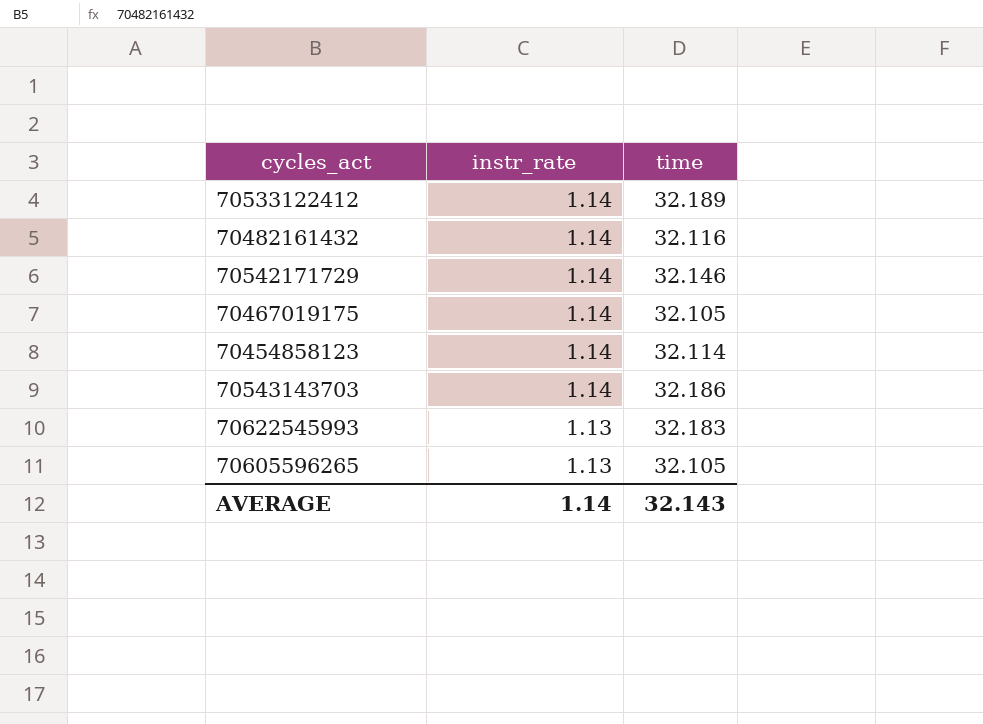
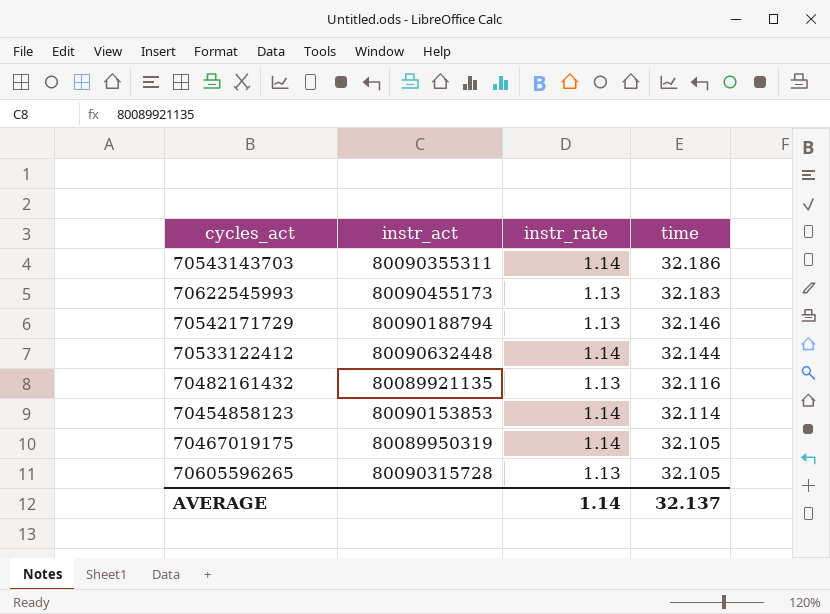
row order: instr_rate descending -> time descending
column instr_act | position: none -> 2
70542171729 | instr_rate: 1.14 -> 1.13
70533122412 | time: 32.189 -> 32.144
70482161432 | instr_rate: 1.14 -> 1.13
AVERAGE | time: 32.143 -> 32.137

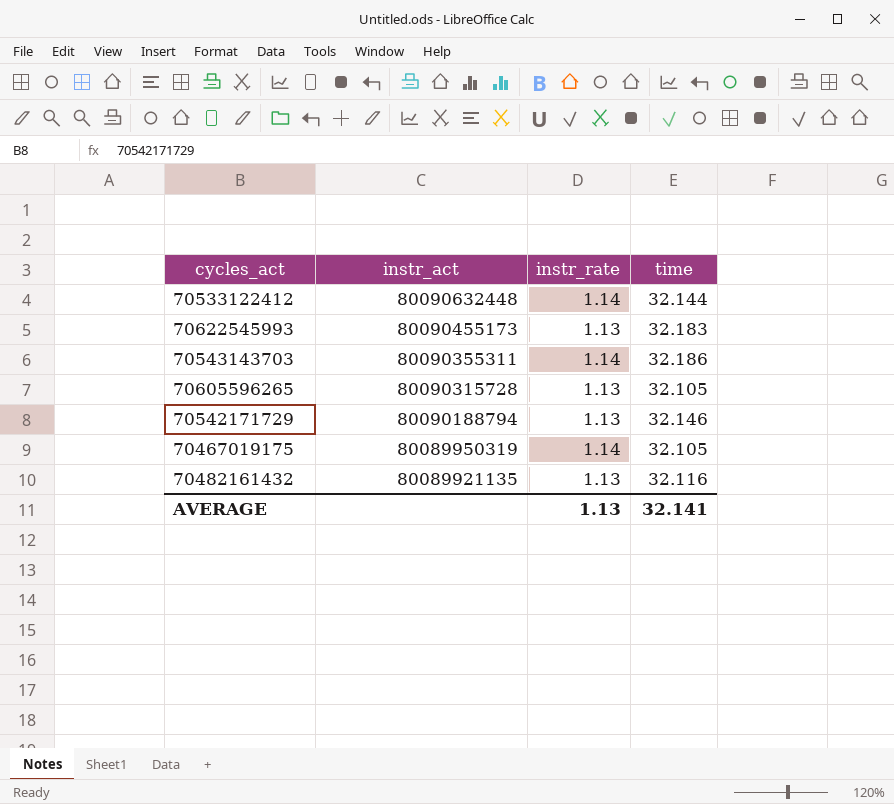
row order: time descending -> instr_act descending
row 70454858123: 80090153853 | 1.14 | 32.114 -> none
AVERAGE | instr_rate: 1.14 -> 1.13
AVERAGE | time: 32.137 -> 32.141

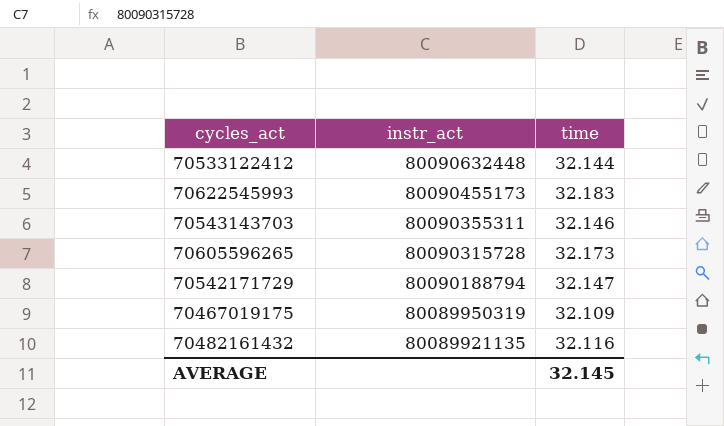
column instr_rate | position: 3 -> none
70543143703 | time: 32.186 -> 32.146
70605596265 | time: 32.105 -> 32.173
70542171729 | time: 32.146 -> 32.147
70467019175 | time: 32.105 -> 32.109
AVERAGE | time: 32.141 -> 32.145

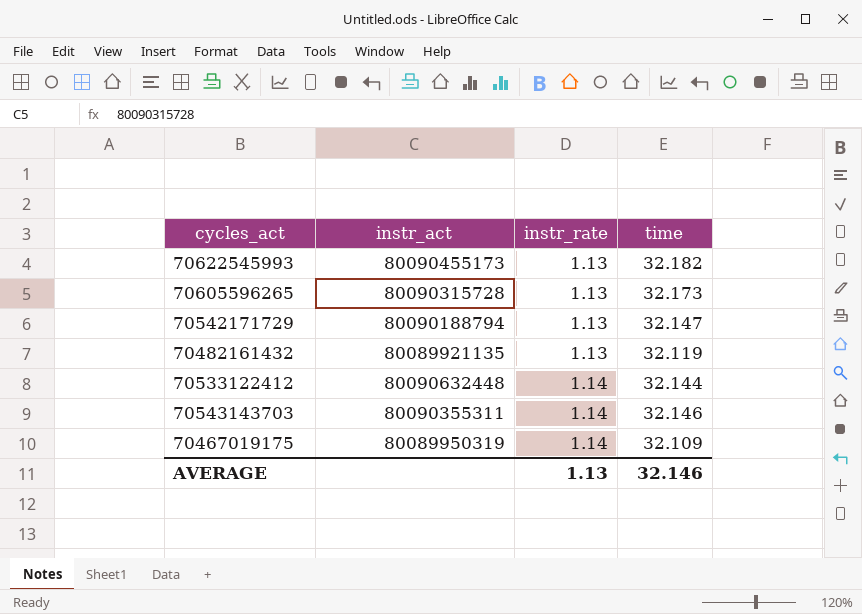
row order: instr_act descending -> instr_rate ascending
column instr_rate | position: none -> 3
70622545993 | time: 32.183 -> 32.182
70482161432 | time: 32.116 -> 32.119
AVERAGE | time: 32.145 -> 32.146

